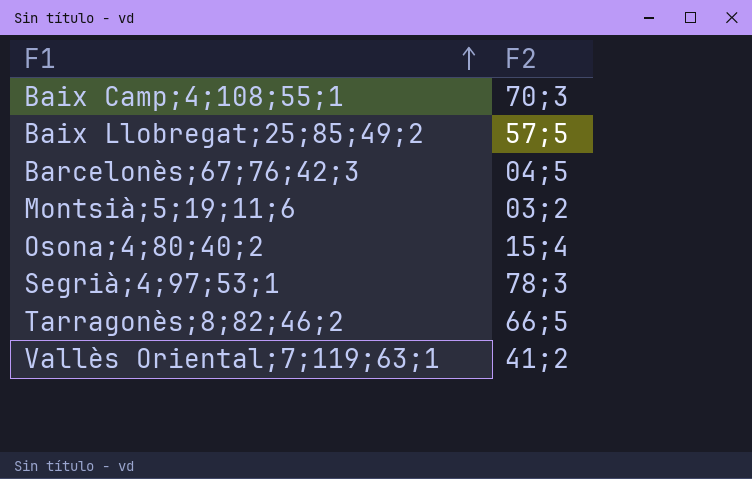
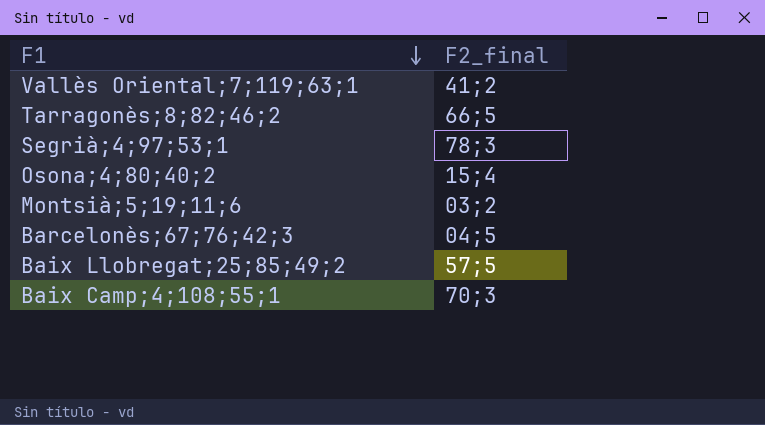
row order: F1 ascending -> F1 descending
column name: F2 -> F2_final

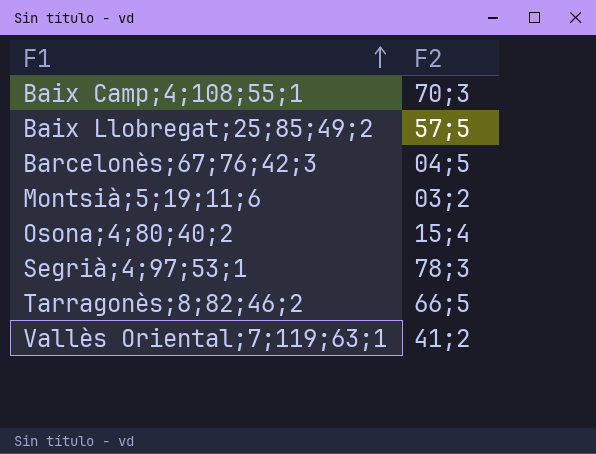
row order: F1 descending -> F1 ascending
column name: F2_final -> F2

